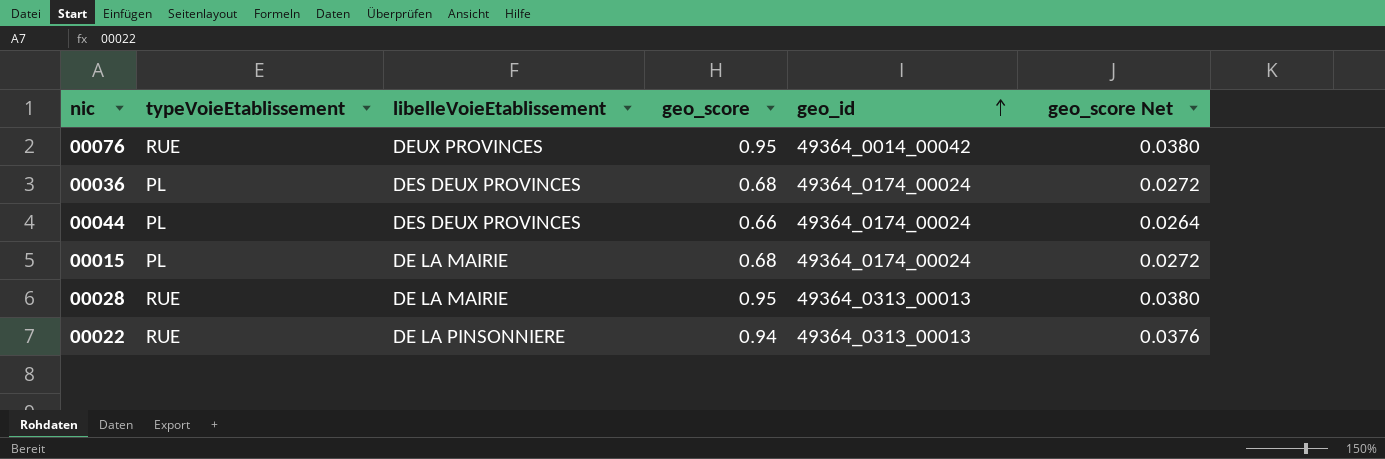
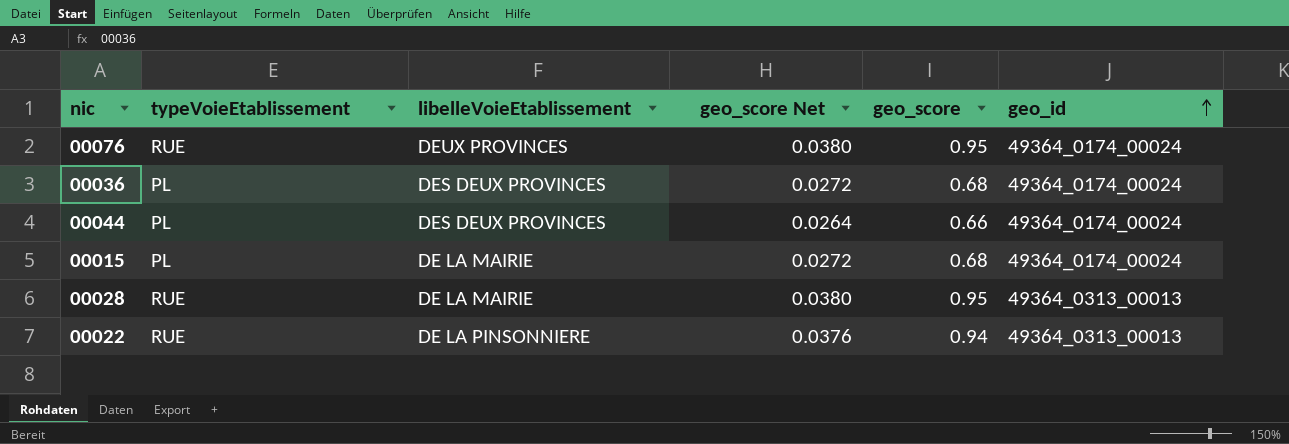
column geo_score Net | position: 6 -> 4
00076 | geo_id: 49364_0014_00042 -> 49364_0174_00024

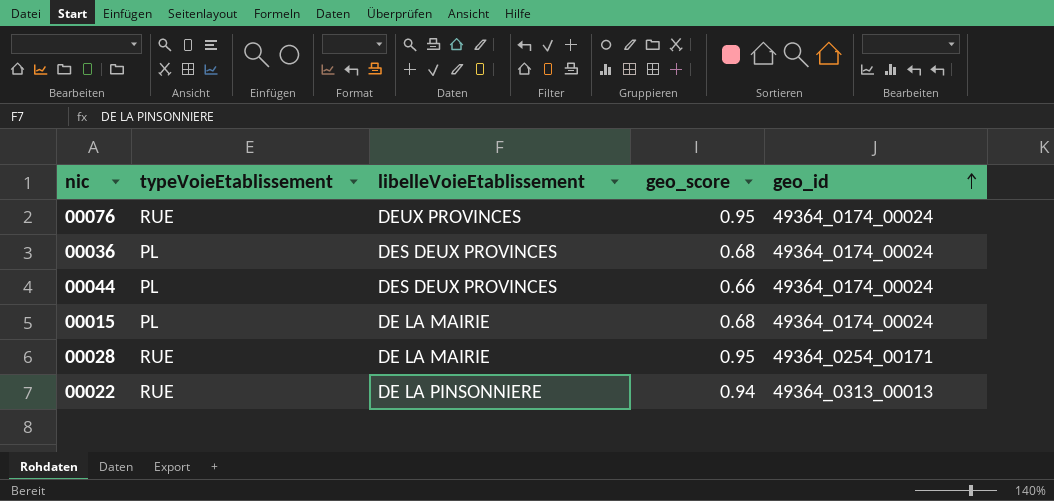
column geo_score Net | formula: [geo_score] * 0.04 -> none
00028 | geo_id: 49364_0313_00013 -> 49364_0254_00171

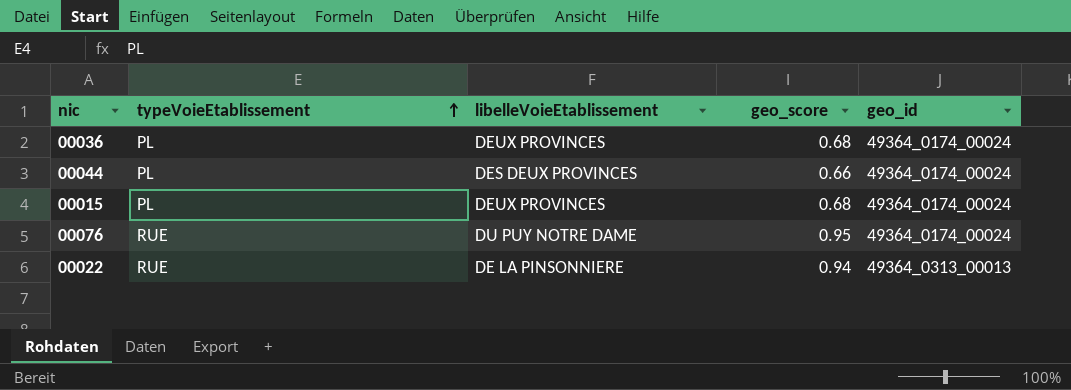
row order: geo_id ascending -> typeVoieEtablissement ascending
row 00028: RUE | DE LA MAIRIE | 0.95 | 49364_0254_00171 -> none
00036 | libelleVoieEtablissement: DES DEUX PROVINCES -> DEUX PROVINCES
00015 | libelleVoieEtablissement: DE LA MAIRIE -> DEUX PROVINCES
00076 | libelleVoieEtablissement: DEUX PROVINCES -> DU PUY NOTRE DAME

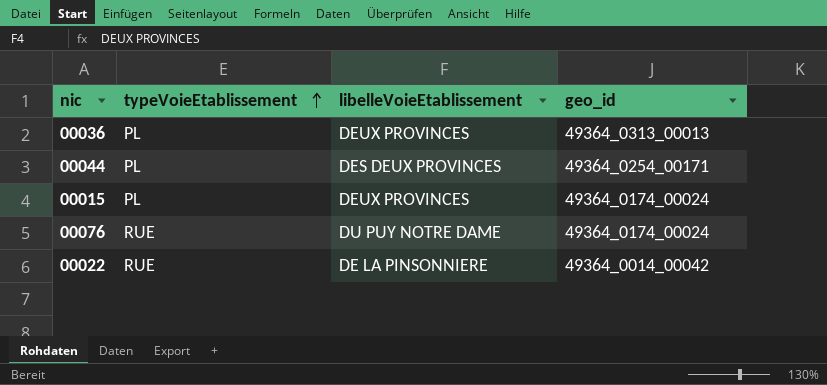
column geo_score | position: 4 -> none
00036 | geo_id: 49364_0174_00024 -> 49364_0313_00013
00044 | geo_id: 49364_0174_00024 -> 49364_0254_00171
00022 | geo_id: 49364_0313_00013 -> 49364_0014_00042

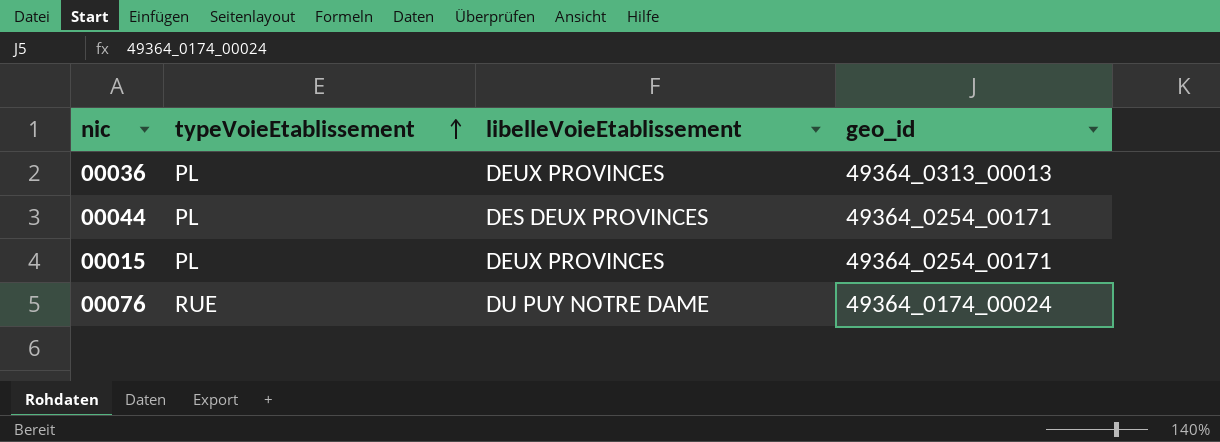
row 00022: RUE | DE LA PINSONNIERE | 49364_0014_00042 -> none
00015 | geo_id: 49364_0174_00024 -> 49364_0254_00171

